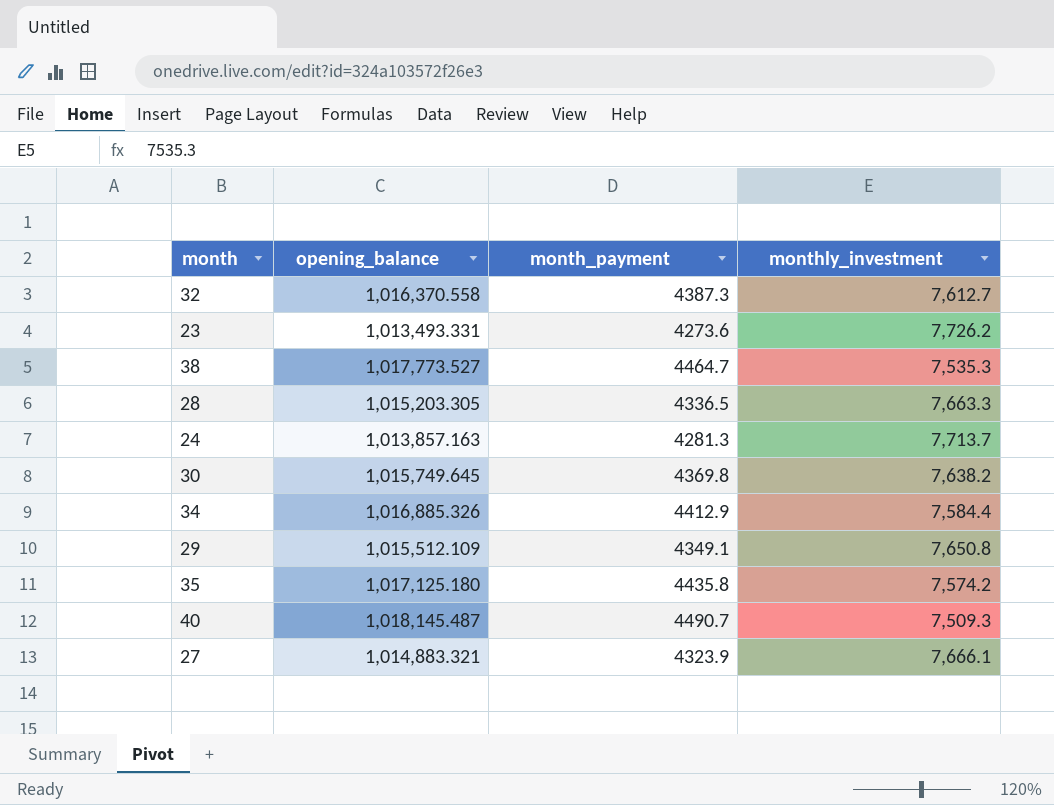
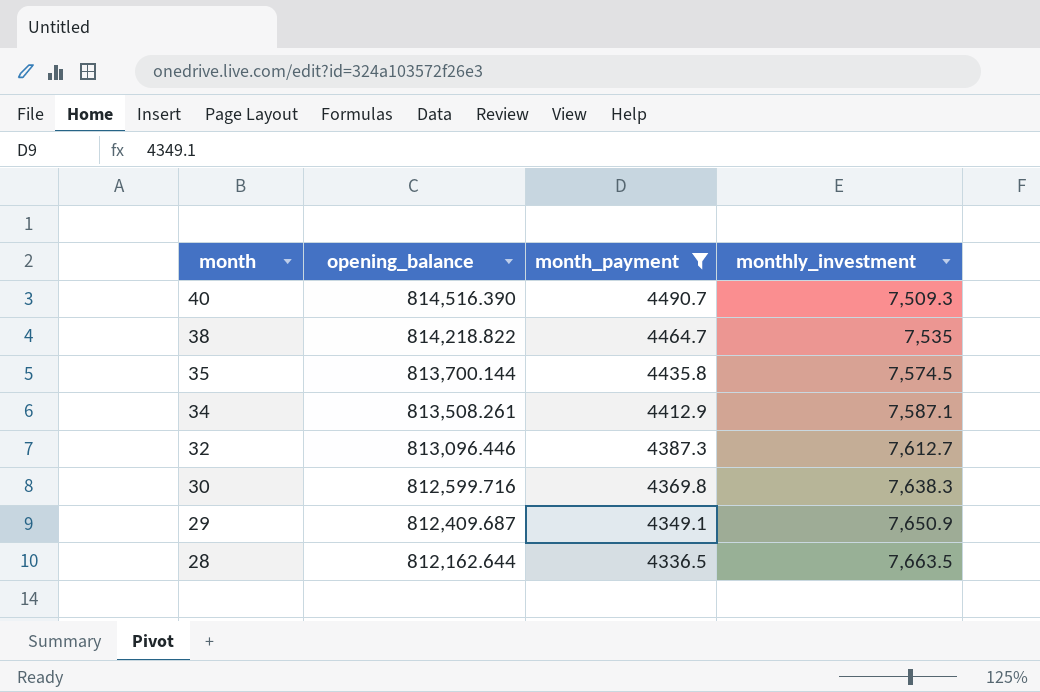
filter: none -> month_payment >= 4336.5
row order: none -> month descending
40 | opening_balance: 1,018,145.487 -> 814,516.390
38 | opening_balance: 1,017,773.527 -> 814,218.822
38 | monthly_investment: 7,535.3 -> 7,535
35 | opening_balance: 1,017,125.180 -> 813,700.144
35 | monthly_investment: 7,574.2 -> 7,574.5
34 | opening_balance: 1,016,885.326 -> 813,508.261
34 | monthly_investment: 7,584.4 -> 7,587.1
32 | opening_balance: 1,016,370.558 -> 813,096.446
30 | opening_balance: 1,015,749.645 -> 812,599.716
30 | monthly_investment: 7,638.2 -> 7,638.3
29 | opening_balance: 1,015,512.109 -> 812,409.687
29 | monthly_investment: 7,650.8 -> 7,650.9
28 | opening_balance: 1,015,203.305 -> 812,162.644
28 | monthly_investment: 7,663.3 -> 7,663.5

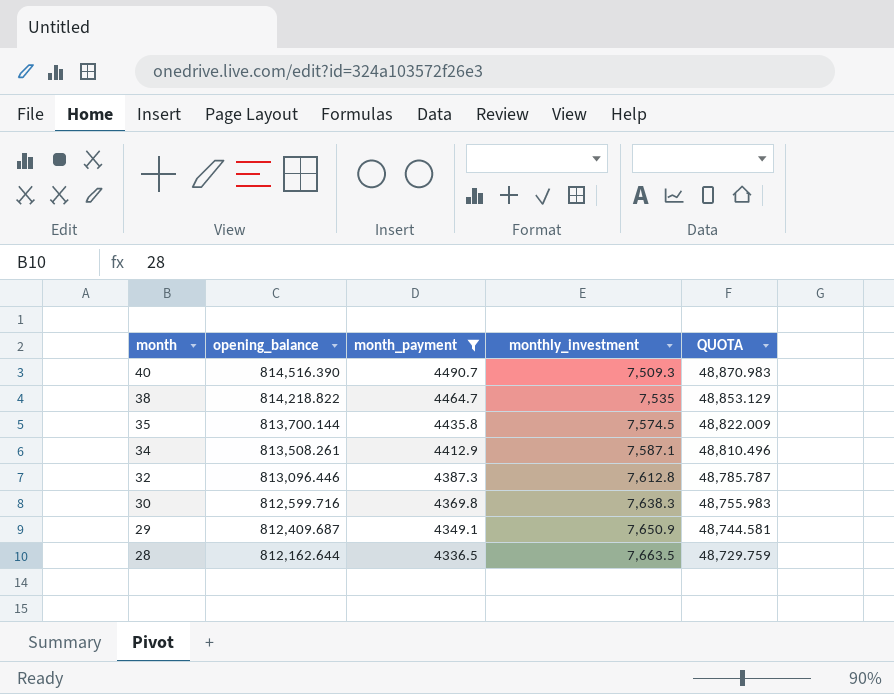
column QUOTA | formula: none -> [opening_balance] * 0.06
32 | monthly_investment: 7,612.7 -> 7,612.8

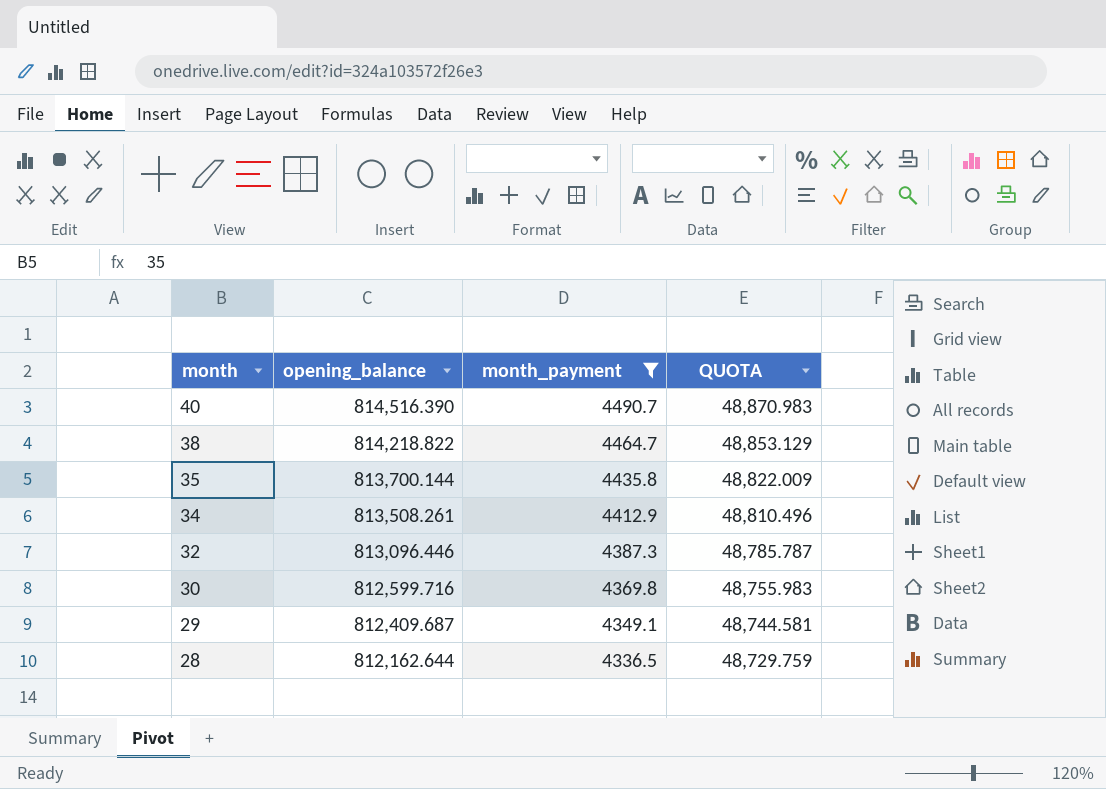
column monthly_investment | position: 4 -> none

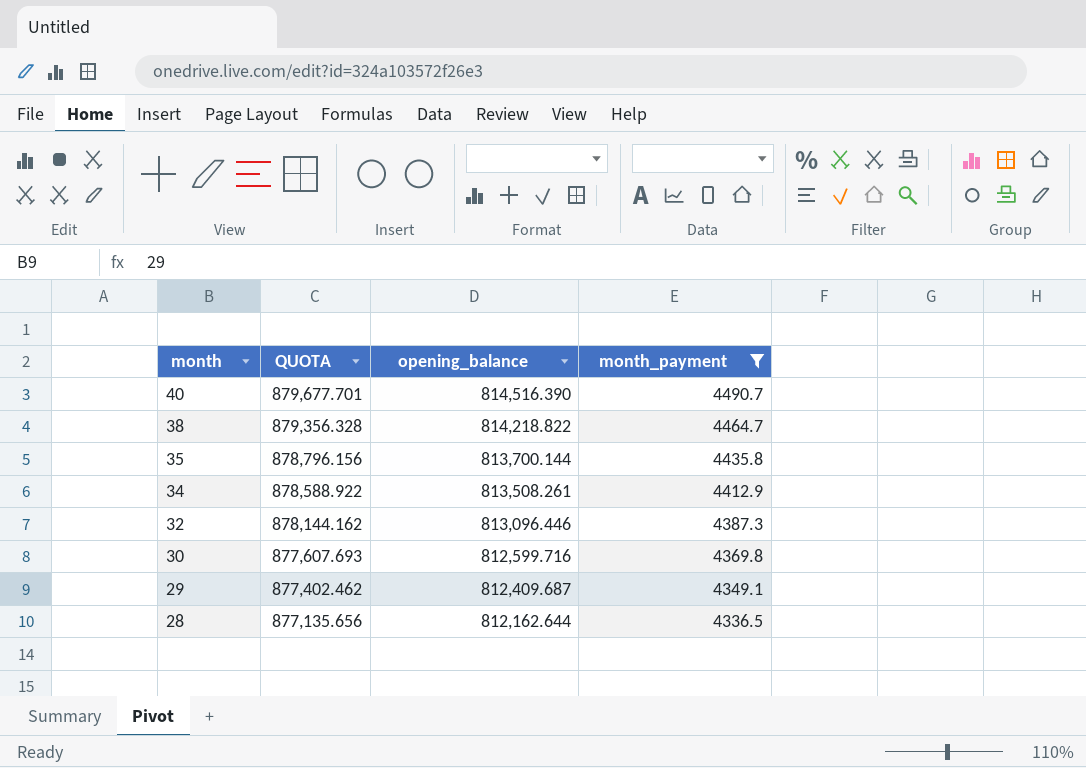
column QUOTA | formula: [opening_balance] * 0.06 -> [opening_balance] * 1.08
column QUOTA | position: 4 -> 2

